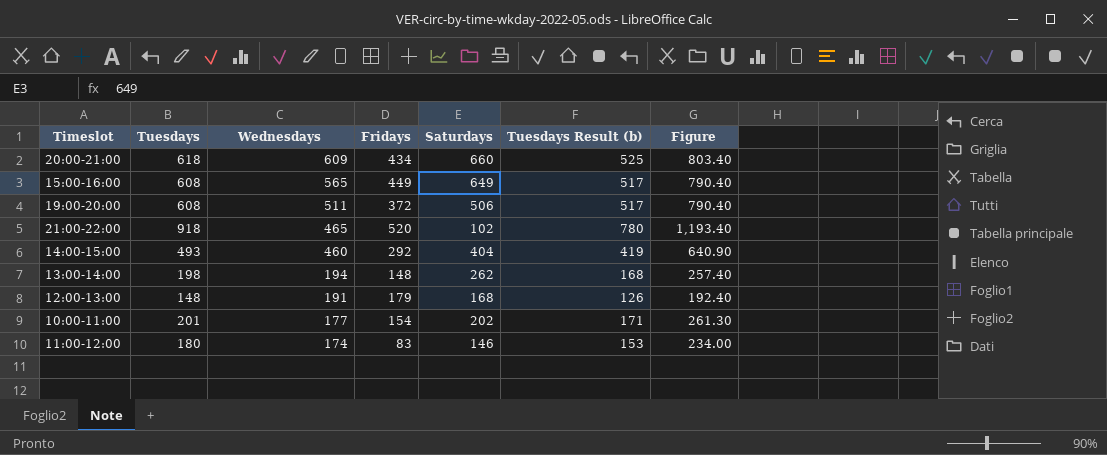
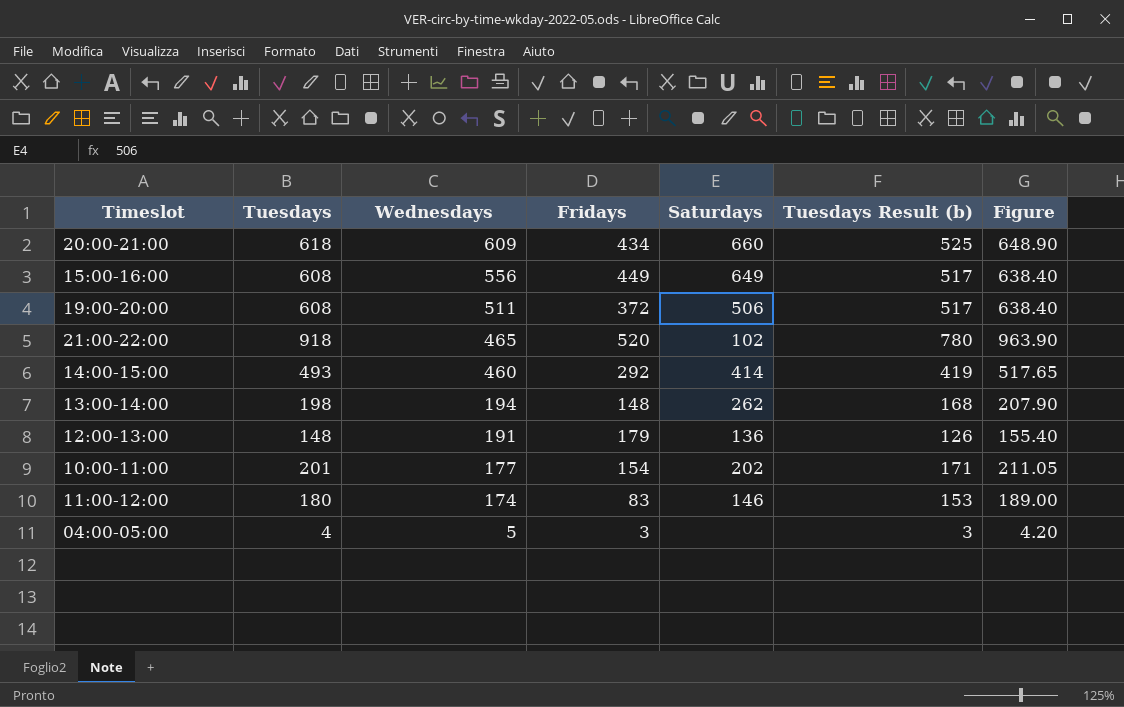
column Figure | formula: [Tuesdays] * 1.3 -> [Tuesdays] * 1.05
15:00-16:00 | Wednesdays: 565 -> 556
14:00-15:00 | Saturdays: 404 -> 414
12:00-13:00 | Saturdays: 168 -> 136
row 04:00-05:00: none -> 4 | 5 | 3 | none | 3 | 4.20

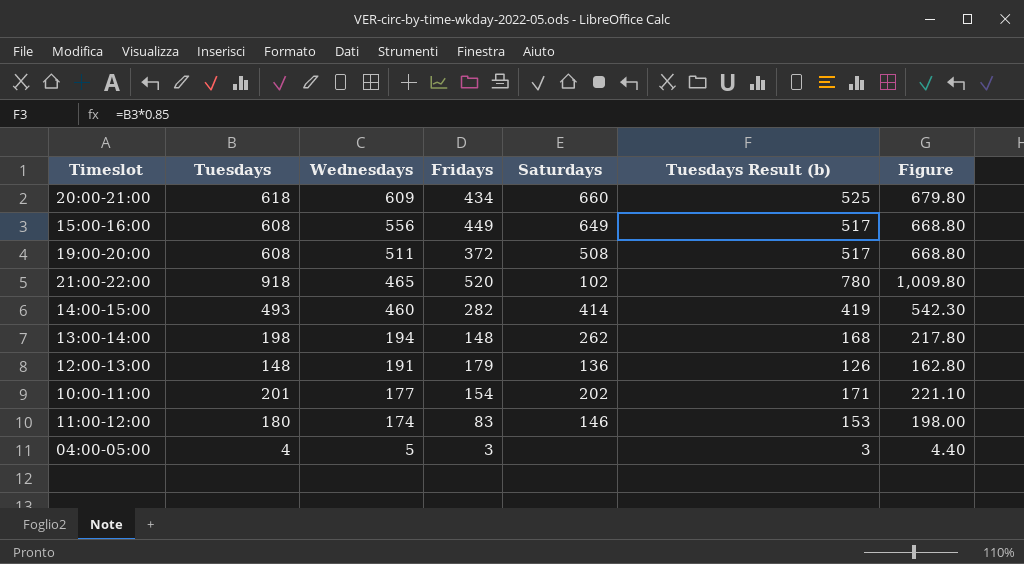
column Figure | formula: [Tuesdays] * 1.05 -> [Tuesdays] * 1.1
19:00-20:00 | Saturdays: 506 -> 508
14:00-15:00 | Fridays: 292 -> 282

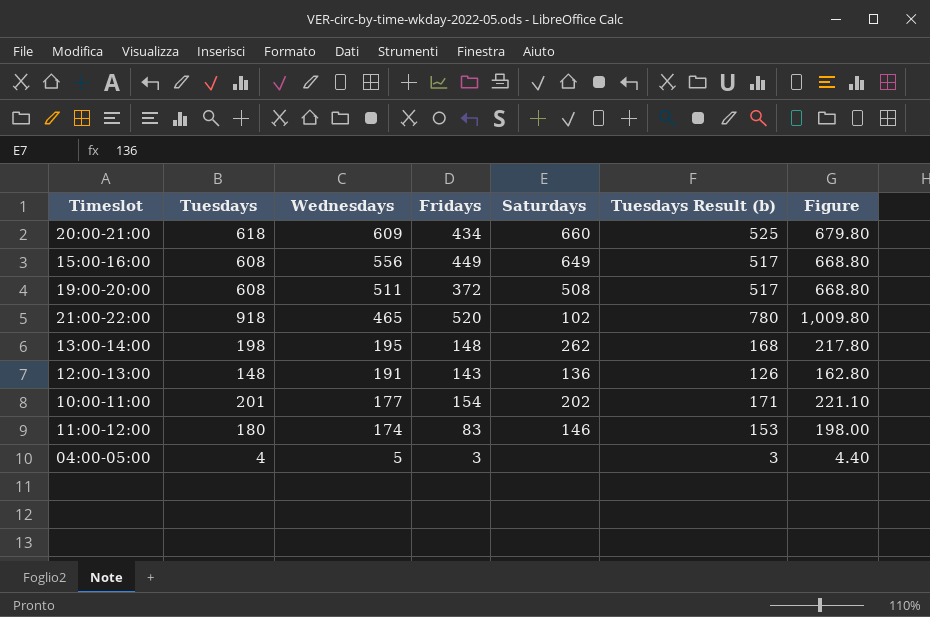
row 14:00-15:00: 493 | 460 | 282 | 414 | 419 | 542.30 -> none
13:00-14:00 | Wednesdays: 194 -> 195
12:00-13:00 | Fridays: 179 -> 143

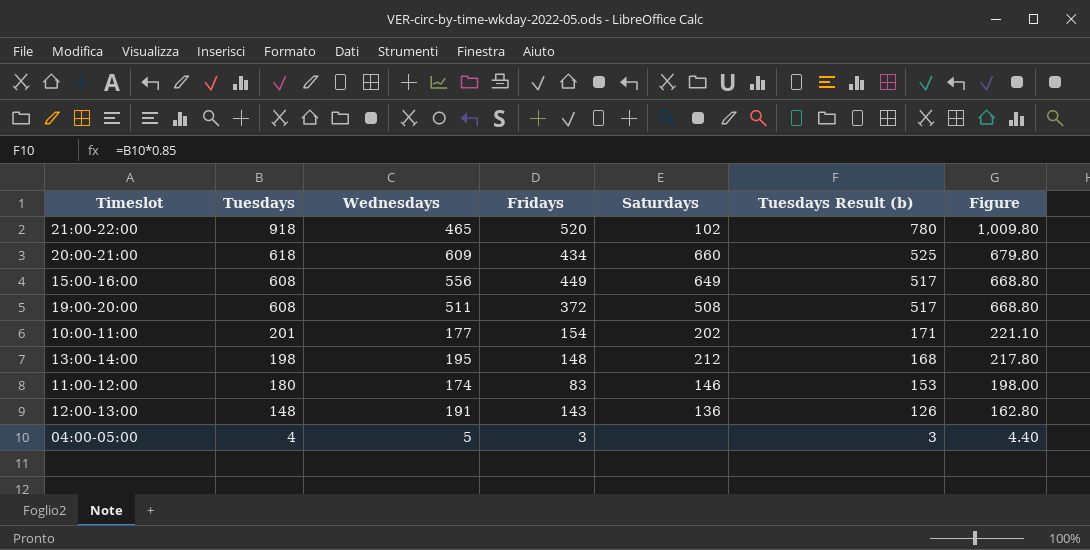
row order: Wednesdays descending -> Tuesdays descending
13:00-14:00 | Saturdays: 262 -> 212

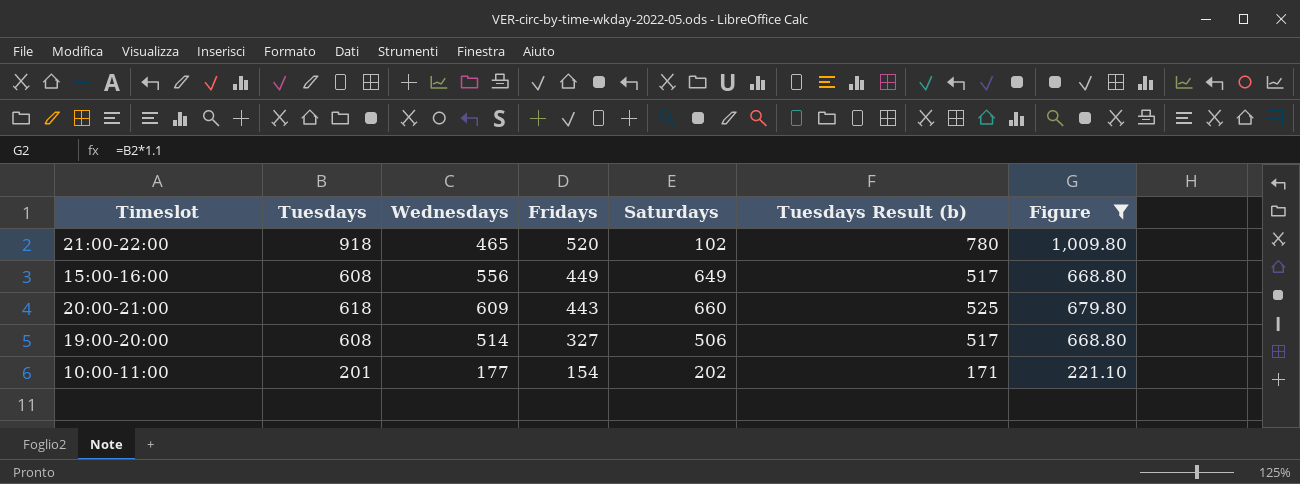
filter: none -> Figure >= 221.10
row order: Tuesdays descending -> Fridays descending
20:00-21:00 | Fridays: 434 -> 443
19:00-20:00 | Wednesdays: 511 -> 514
19:00-20:00 | Fridays: 372 -> 327
19:00-20:00 | Saturdays: 508 -> 506

